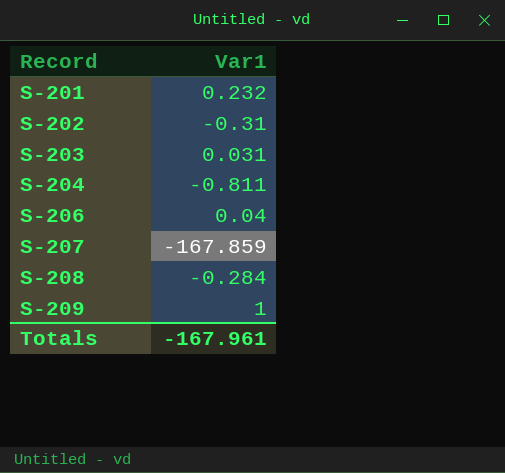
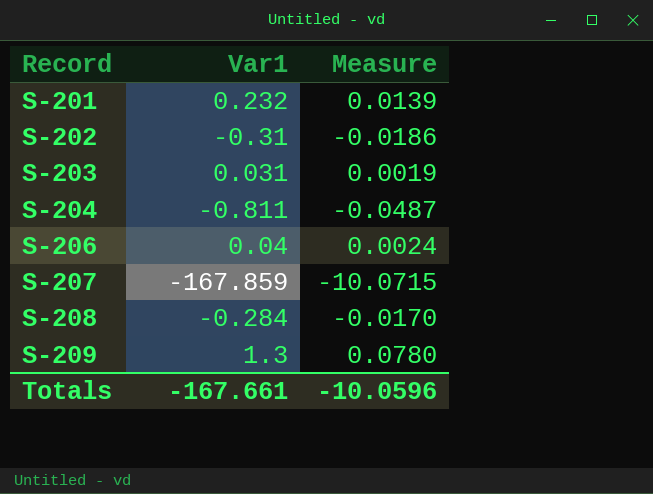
column Measure | formula: none -> [Var1] * 0.06
S-209 | Var1: 1 -> 1.3
Totals | Var1: -167.961 -> -167.661

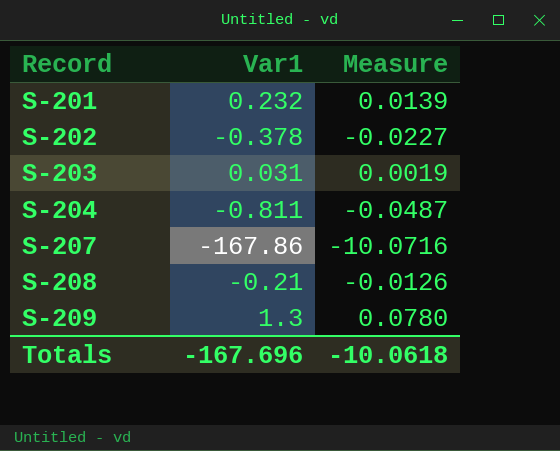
row S-206: 0.04 | 0.0024 -> none
S-202 | Var1: -0.31 -> -0.378
S-202 | Measure: -0.0186 -> -0.0227
S-207 | Var1: -167.859 -> -167.86
S-207 | Measure: -10.0715 -> -10.0716
S-208 | Var1: -0.284 -> -0.21
S-208 | Measure: -0.0170 -> -0.0126
Totals | Var1: -167.661 -> -167.696
Totals | Measure: -10.0596 -> -10.0618

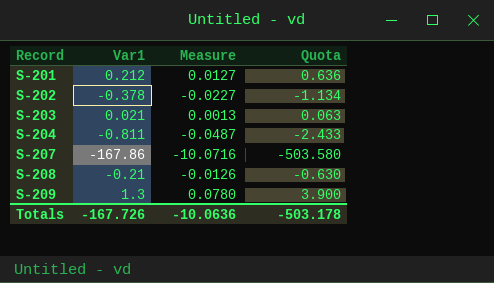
column Quota | formula: none -> [Var1] * 3
S-201 | Var1: 0.232 -> 0.212
S-201 | Measure: 0.0139 -> 0.0127
S-203 | Var1: 0.031 -> 0.021
S-203 | Measure: 0.0019 -> 0.0013
Totals | Var1: -167.696 -> -167.726
Totals | Measure: -10.0618 -> -10.0636

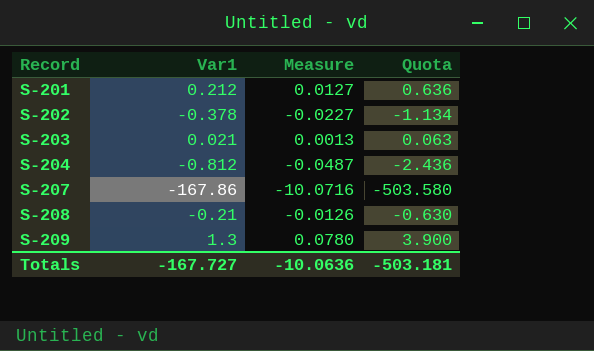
S-204 | Var1: -0.811 -> -0.812
S-204 | Quota: -2.433 -> -2.436
Totals | Var1: -167.726 -> -167.727
Totals | Quota: -503.178 -> -503.181

